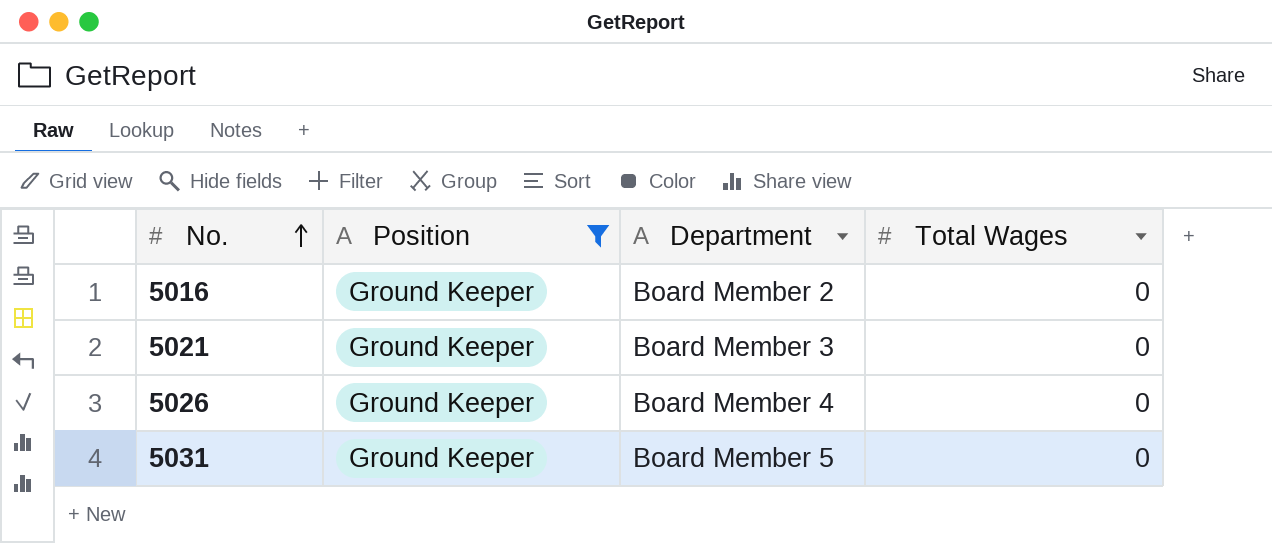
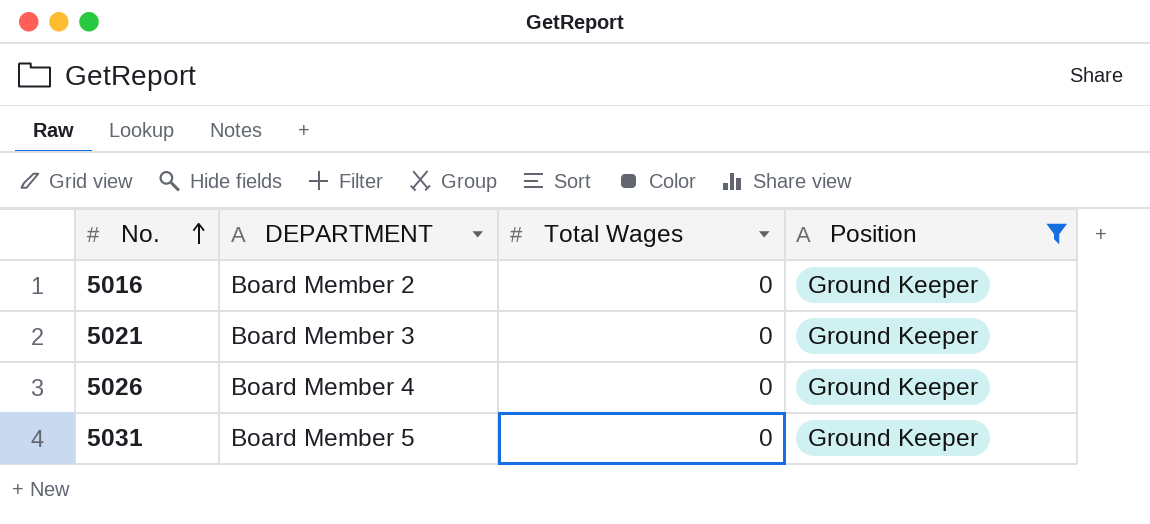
column name: Department -> DEPARTMENT
column Position | position: 2 -> 4

